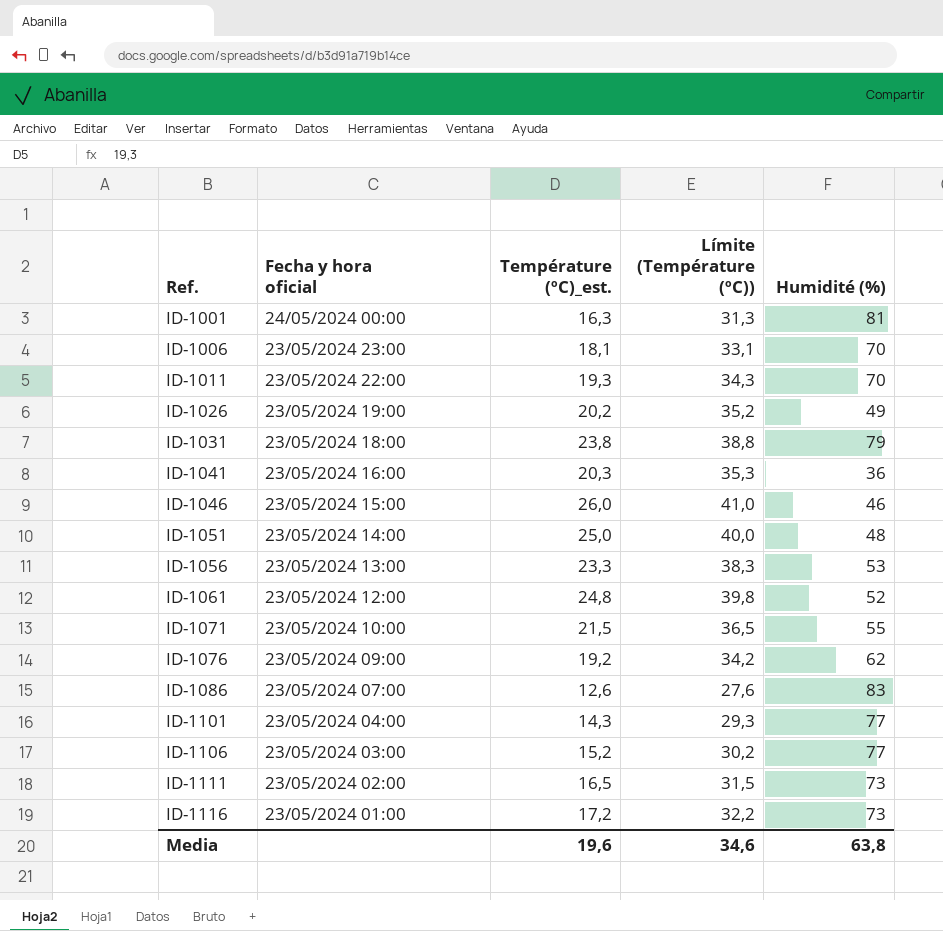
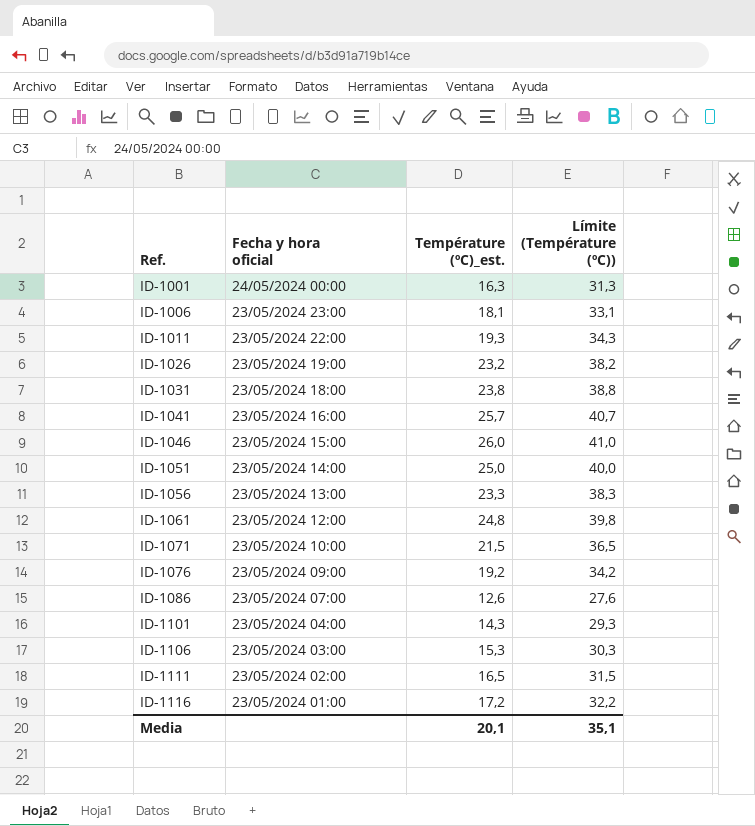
column Humidité (%) | position: 5 -> none
ID-1026 | Température (ºC)_est.: 20,2 -> 23,2
ID-1026 | Límite (Température (ºC)): 35,2 -> 38,2
ID-1041 | Température (ºC)_est.: 20,3 -> 25,7
ID-1041 | Límite (Température (ºC)): 35,3 -> 40,7
ID-1106 | Température (ºC)_est.: 15,2 -> 15,3
ID-1106 | Límite (Température (ºC)): 30,2 -> 30,3
Media | Température (ºC)_est.: 19,6 -> 20,1
Media | Límite (Température (ºC)): 34,6 -> 35,1

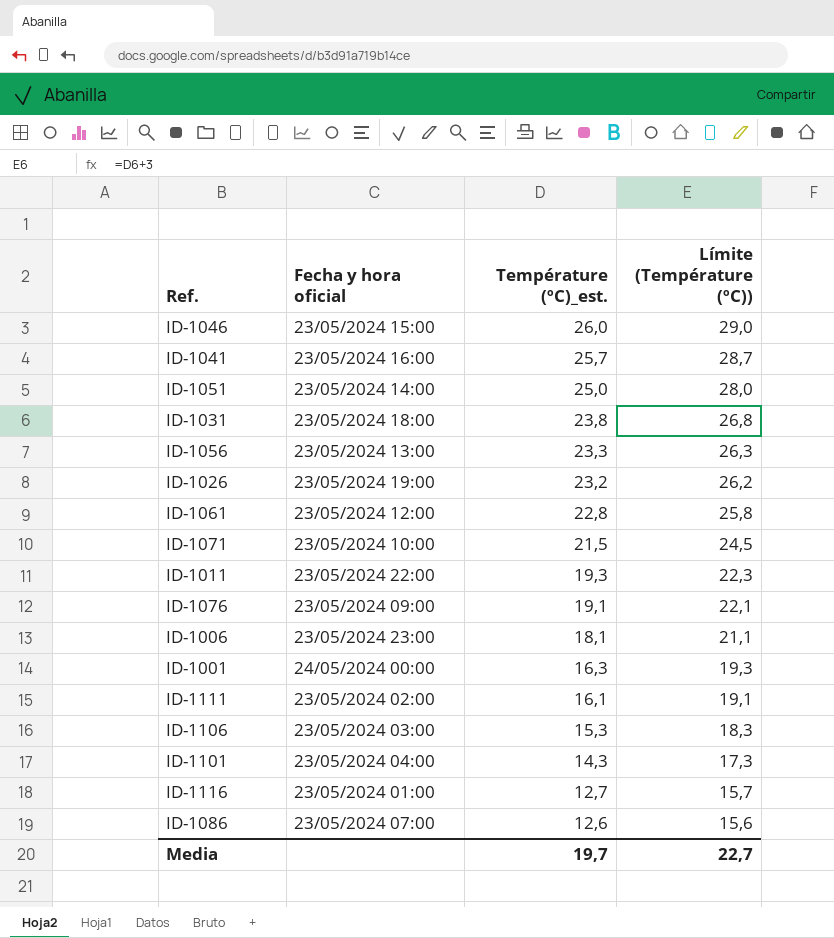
row order: Ref. ascending -> Température (ºC)_est. descending
column Límite (Température (ºC)) | formula: [Température (ºC)_est.] + 15 -> [Température (ºC)_est.] + 3
ID-1061 | Température (ºC)_est.: 24,8 -> 22,8
ID-1076 | Température (ºC)_est.: 19,2 -> 19,1
ID-1111 | Température (ºC)_est.: 16,5 -> 16,1
ID-1116 | Température (ºC)_est.: 17,2 -> 12,7
Media | Température (ºC)_est.: 20,1 -> 19,7
Media | Límite (Température (ºC)): 35,1 -> 22,7

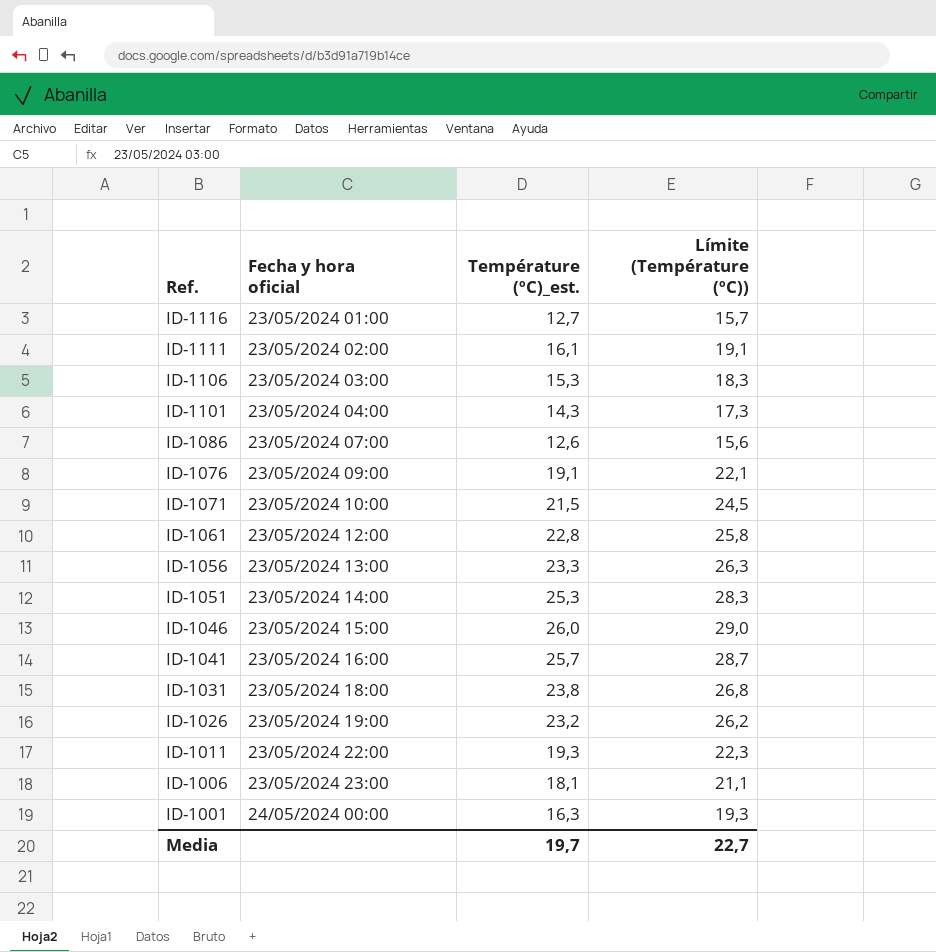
row order: Température (ºC)_est. descending -> Ref. descending
ID-1051 | Température (ºC)_est.: 25,0 -> 25,3
ID-1051 | Límite (Température (ºC)): 28,0 -> 28,3

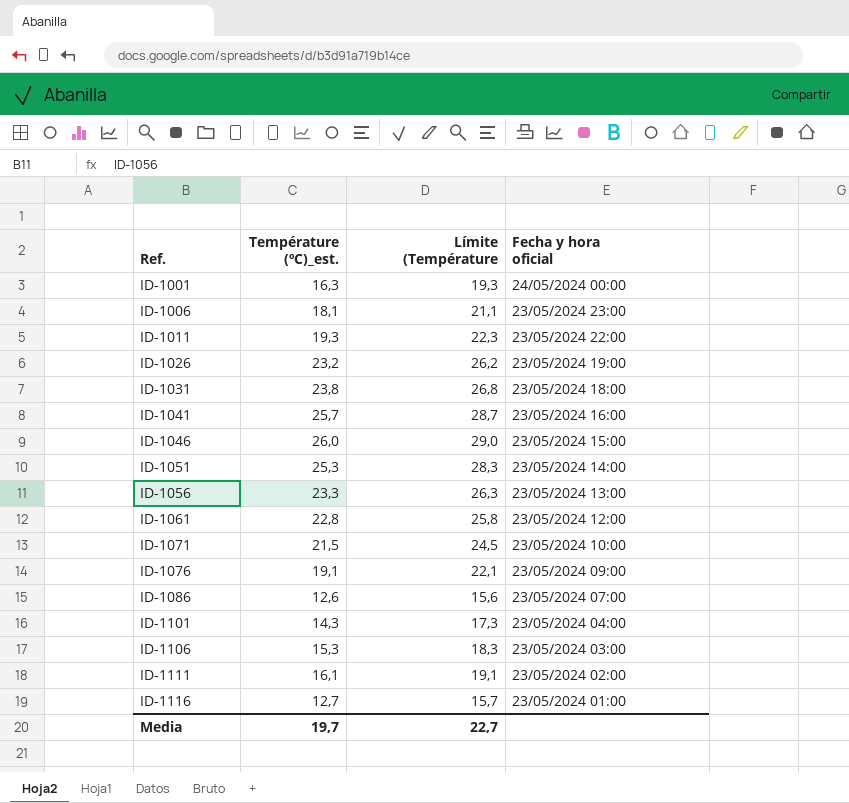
row order: Ref. descending -> Ref. ascending
column name: Límite (Température (ºC)) -> Límite (Température
column Fecha y hora oficial | position: 2 -> 4

